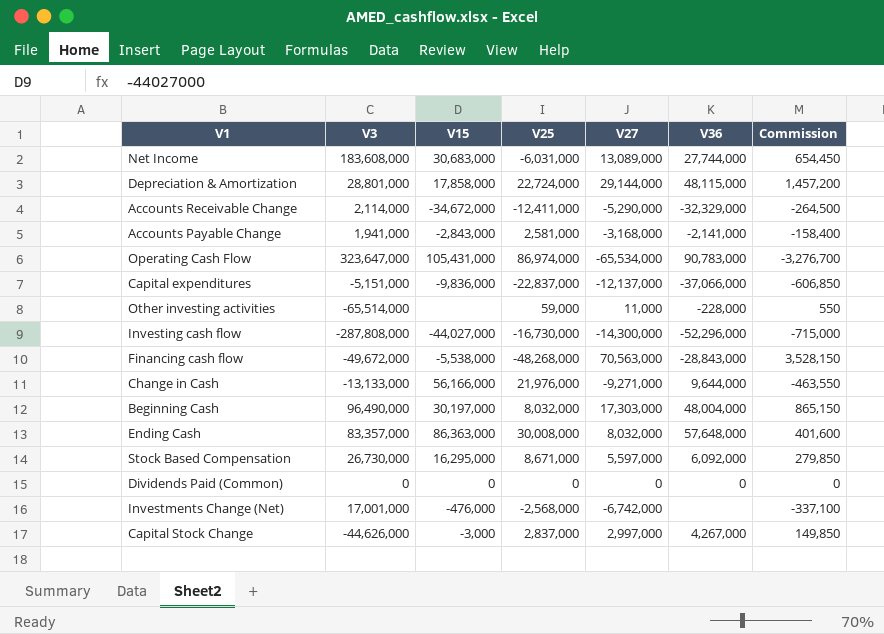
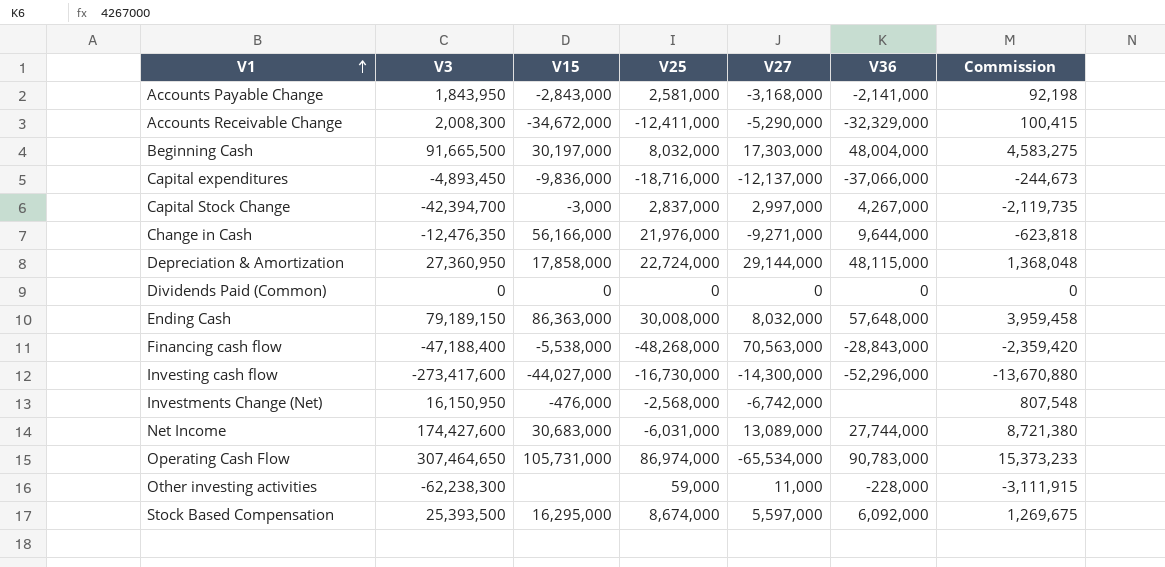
row order: none -> V1 ascending
column Commission | formula: [V27] * 0.05 -> [V3] * 0.05
Accounts Payable Change | V3: 1,941,000 -> 1,843,950
Accounts Receivable Change | V3: 2,114,000 -> 2,008,300
Beginning Cash | V3: 96,490,000 -> 91,665,500
Capital expenditures | V3: -5,151,000 -> -4,893,450
Capital expenditures | V25: -22,837,000 -> -18,716,000
Capital Stock Change | V3: -44,626,000 -> -42,394,700
Change in Cash | V3: -13,133,000 -> -12,476,350
Depreciation & Amortization | V3: 28,801,000 -> 27,360,950
Ending Cash | V3: 83,357,000 -> 79,189,150
Financing cash flow | V3: -49,672,000 -> -47,188,400
Investing cash flow | V3: -287,808,000 -> -273,417,600
Investments Change (Net) | V3: 17,001,000 -> 16,150,950
Net Income | V3: 183,608,000 -> 174,427,600
Operating Cash Flow | V3: 323,647,000 -> 307,464,650
Operating Cash Flow | V15: 105,431,000 -> 105,731,000
Other investing activities | V3: -65,514,000 -> -62,238,300
Stock Based Compensation | V3: 26,730,000 -> 25,393,500
Stock Based Compensation | V25: 8,671,000 -> 8,674,000

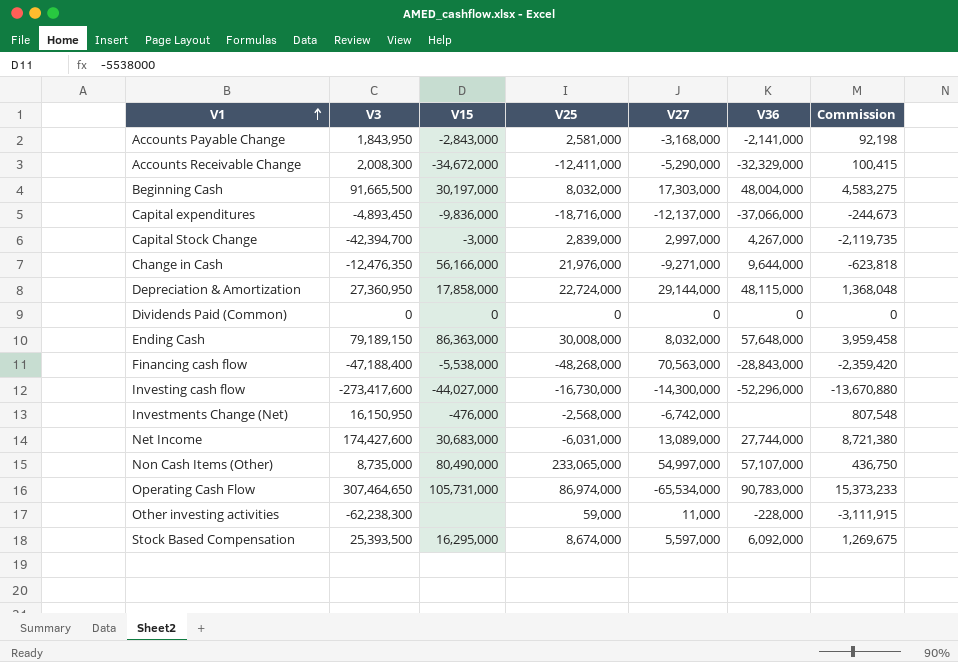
Capital Stock Change | V25: 2,837,000 -> 2,839,000
row Non Cash Items (Other): none -> 8,735,000 | 80,490,000 | 233,065,000 | 54,997,000 | 57,107,000 | 436,750

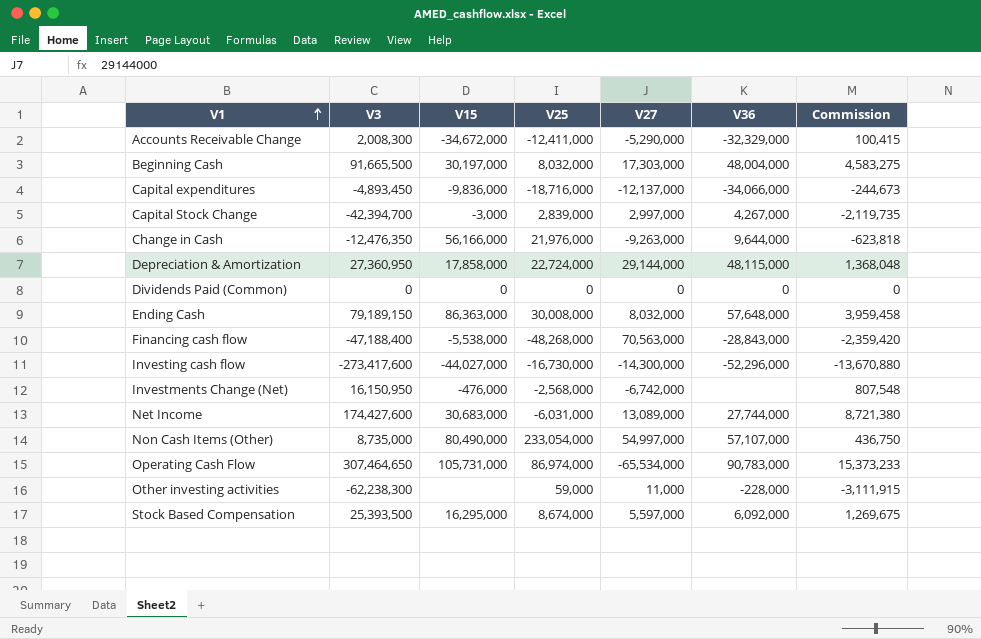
row Accounts Payable Change: 1,843,950 | -2,843,000 | 2,581,000 | -3,168,000 | -2,141,000 | 92,198 -> none
Capital expenditures | V36: -37,066,000 -> -34,066,000
Change in Cash | V27: -9,271,000 -> -9,263,000
Non Cash Items (Other) | V25: 233,065,000 -> 233,054,000

